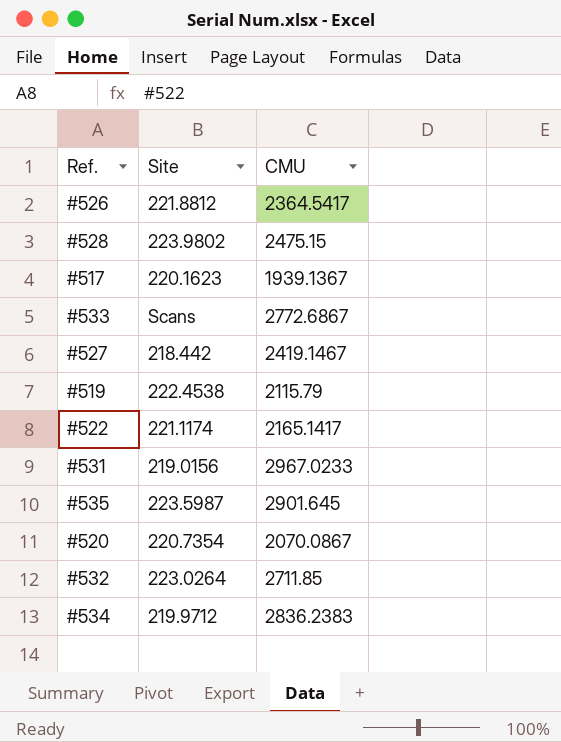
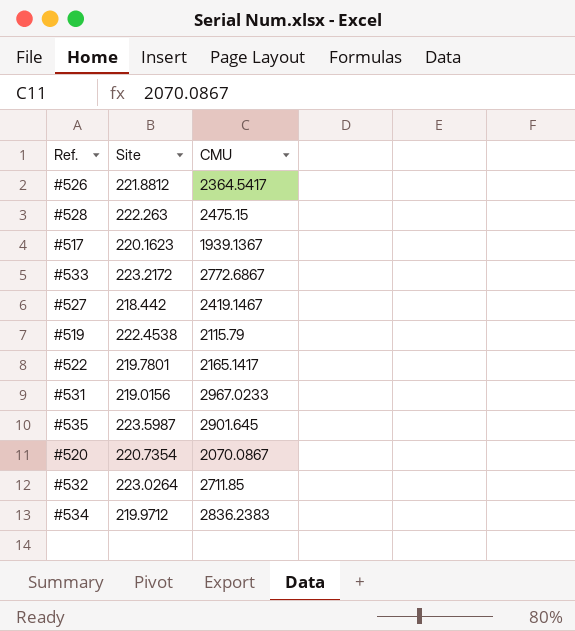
#528 | Site: 223.9802 -> 222.263
#533 | Site: Scans -> 223.2172
#522 | Site: 221.1174 -> 219.7801

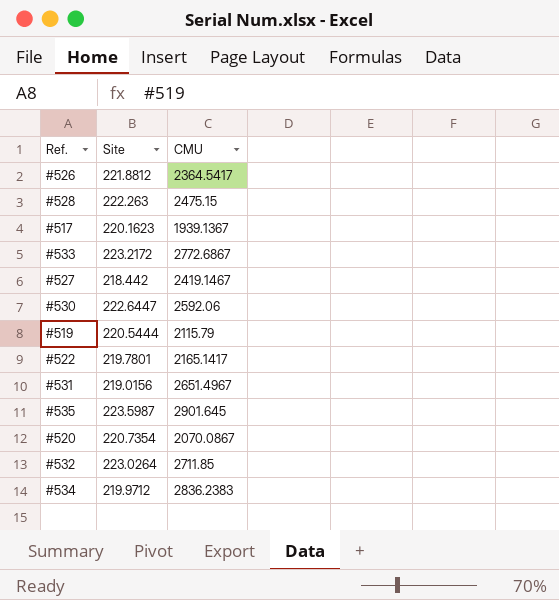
row #530: none -> 222.6447 | 2592.06
#519 | Site: 222.4538 -> 220.5444
#531 | CMU: 2967.0233 -> 2651.4967

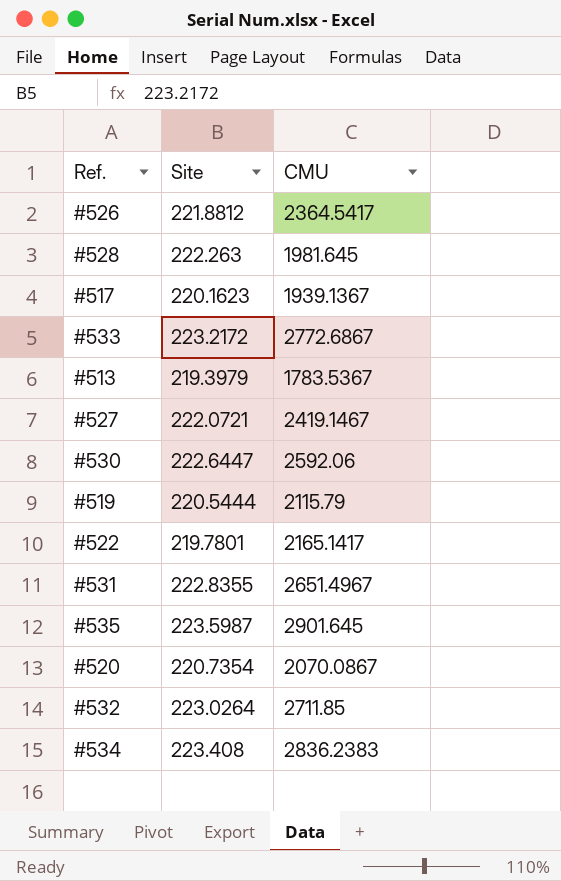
#528 | CMU: 2475.15 -> 1981.645
row #513: none -> 219.3979 | 1783.5367
#527 | Site: 218.442 -> 222.0721
#531 | Site: 219.0156 -> 222.8355
#534 | Site: 219.9712 -> 223.408

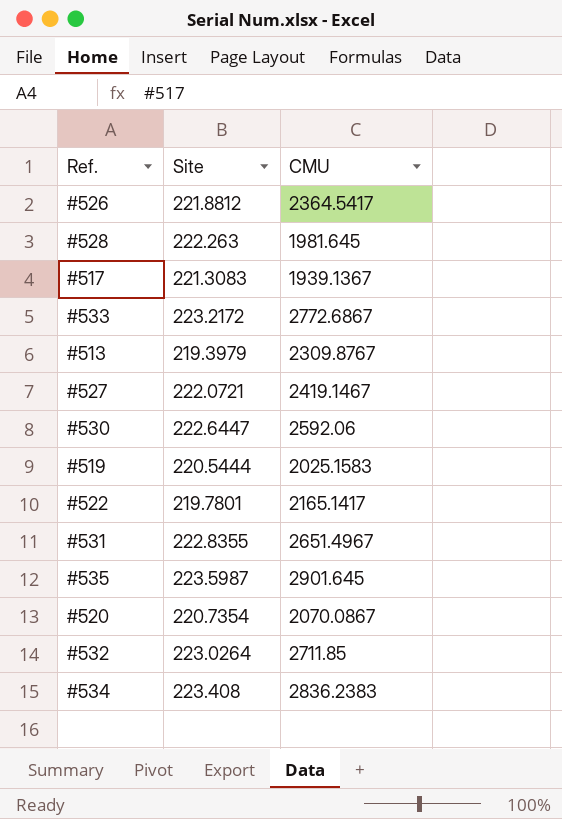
#517 | Site: 220.1623 -> 221.3083
#513 | CMU: 1783.5367 -> 2309.8767
#519 | CMU: 2115.79 -> 2025.1583

